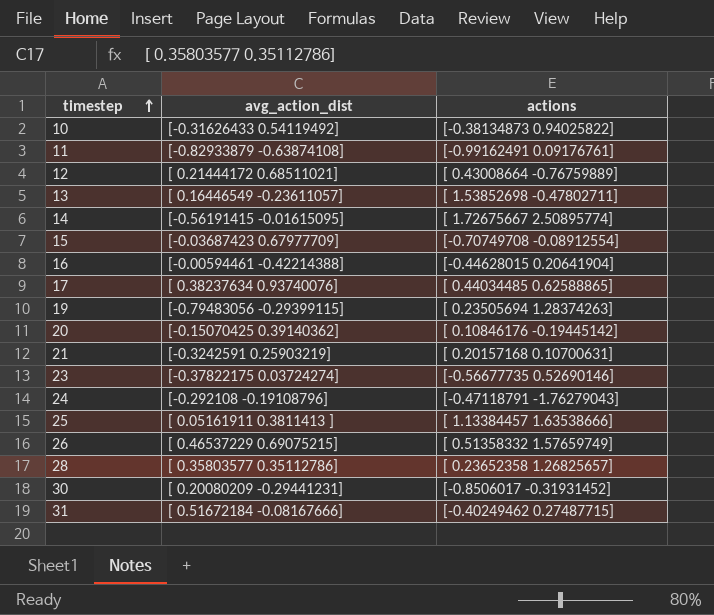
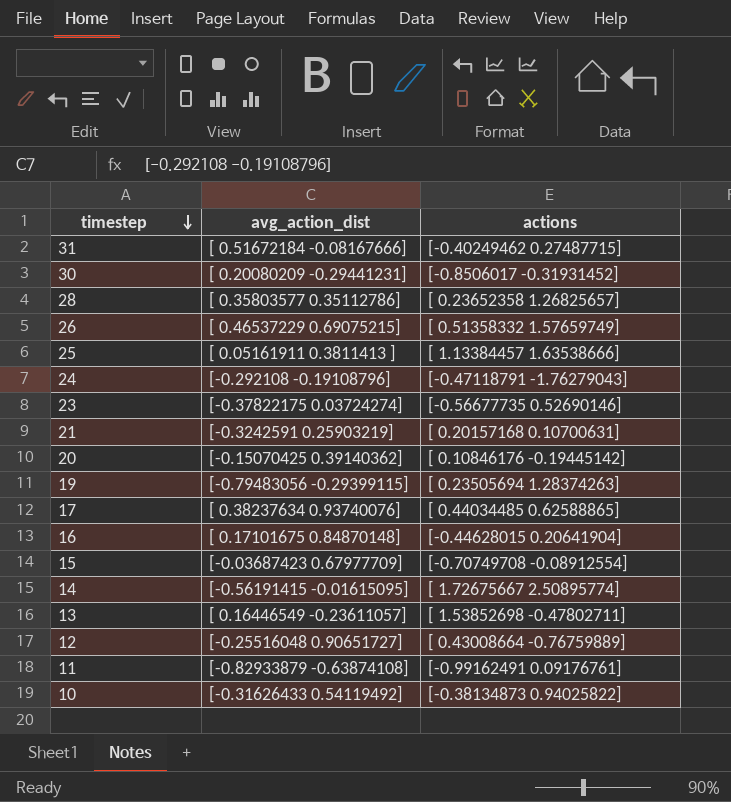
row order: timestep ascending -> timestep descending
16 | avg_action_dist: [-0.00594461 -0.42214388] -> [ 0.17101675 0.84870148]
12 | avg_action_dist: [ 0.21444172 0.68511021] -> [-0.25516048 0.90651727]

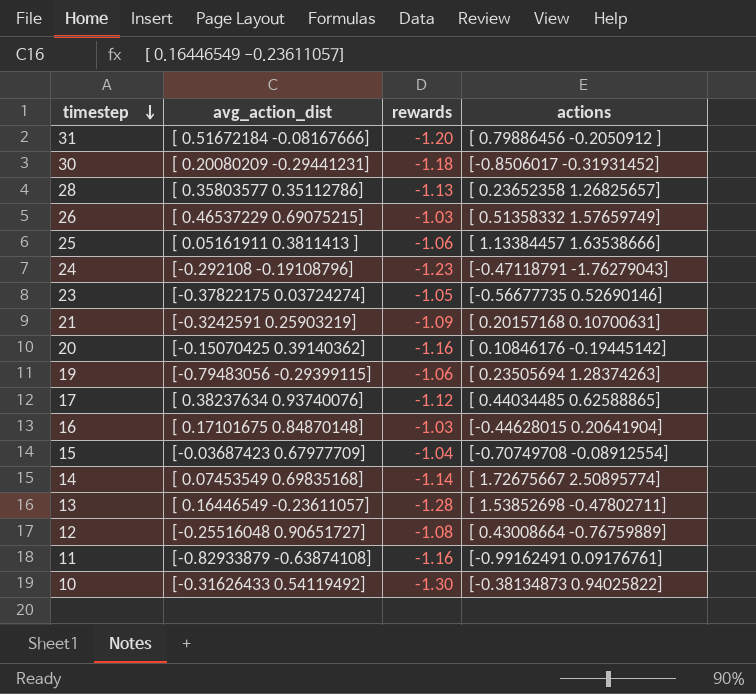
column rewards | position: none -> 3
31 | actions: [-0.40249462 0.27487715] -> [ 0.79886456 -0.2050912 ]
14 | avg_action_dist: [-0.56191415 -0.01615095] -> [ 0.07453549 0.69835168]

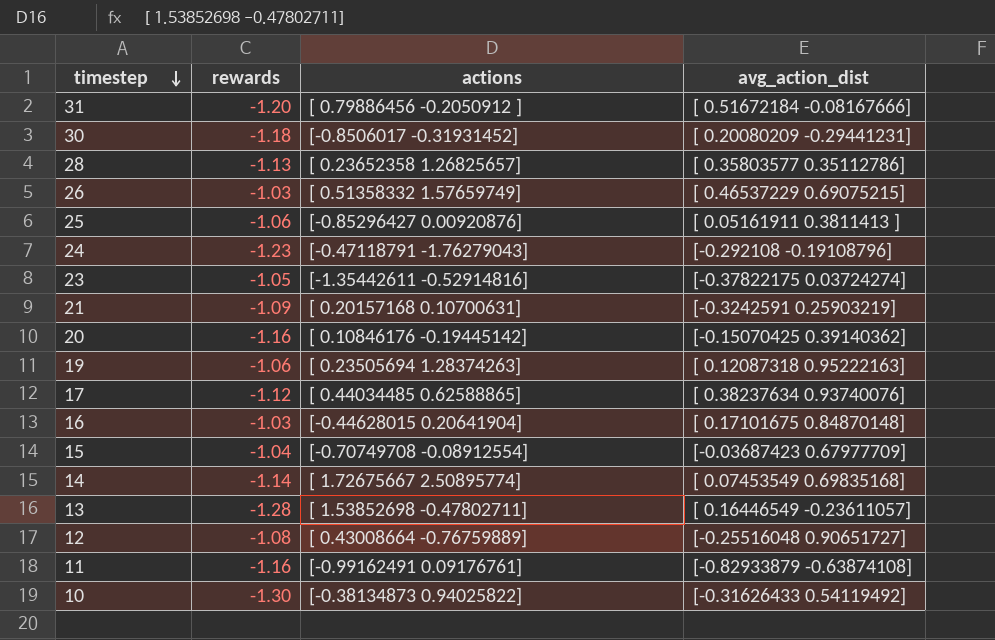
column avg_action_dist | position: 2 -> 4
25 | actions: [ 1.13384457 1.63538666] -> [-0.85296427 0.00920876]
23 | actions: [-0.56677735 0.52690146] -> [-1.35442611 -0.52914816]
19 | avg_action_dist: [-0.79483056 -0.29399115] -> [ 0.12087318 0.95222163]

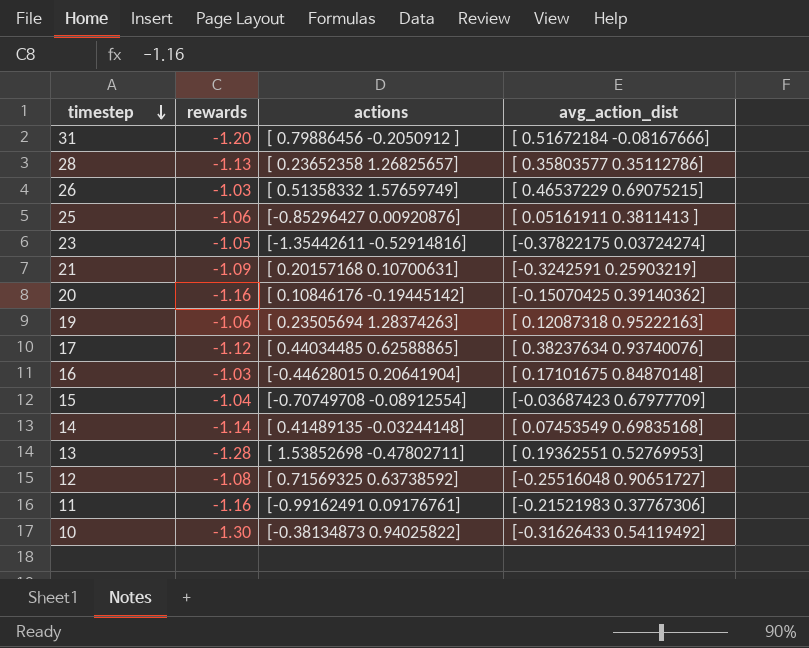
row 30: -1.18 | [-0.8506017 -0.31931452] | [ 0.20080209 -0.29441231] -> none
row 24: -1.23 | [-0.47118791 -1.76279043] | [-0.292108 -0.19108796] -> none
14 | actions: [ 1.72675667 2.50895774] -> [ 0.41489135 -0.03244148]
13 | avg_action_dist: [ 0.16446549 -0.23611057] -> [ 0.19362551 0.52769953]
12 | actions: [ 0.43008664 -0.76759889] -> [ 0.71569325 0.63738592]
11 | avg_action_dist: [-0.82933879 -0.63874108] -> [-0.21521983 0.37767306]

